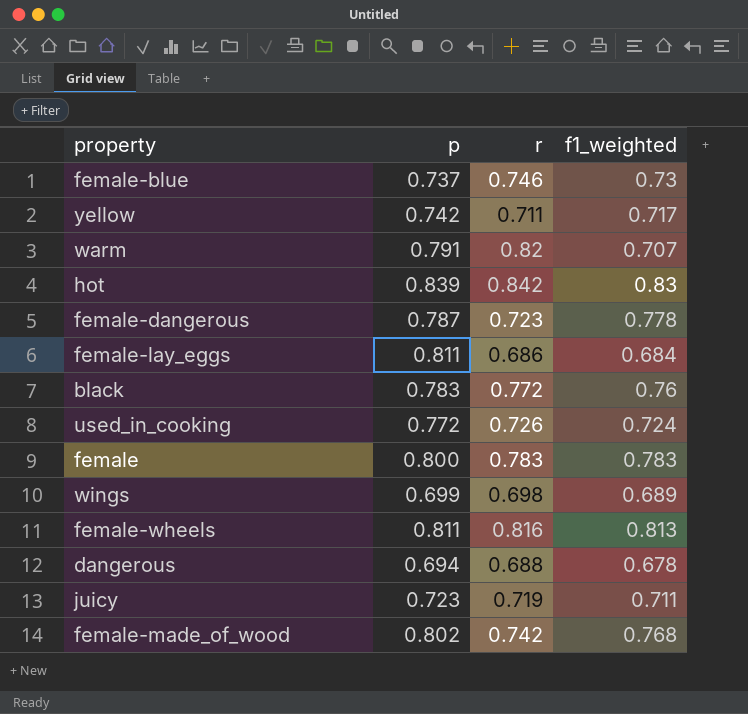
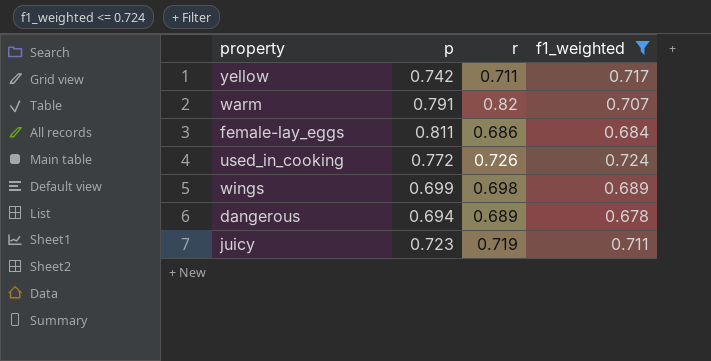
filter: none -> f1_weighted <= 0.724
dangerous | r: 0.688 -> 0.689

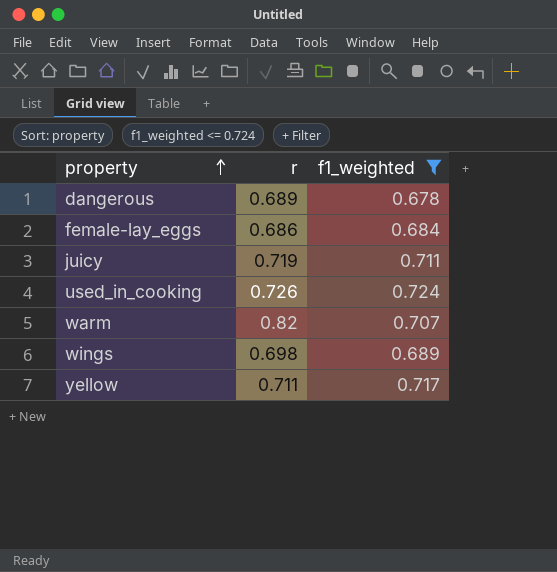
row order: none -> property ascending
column p | position: 2 -> none

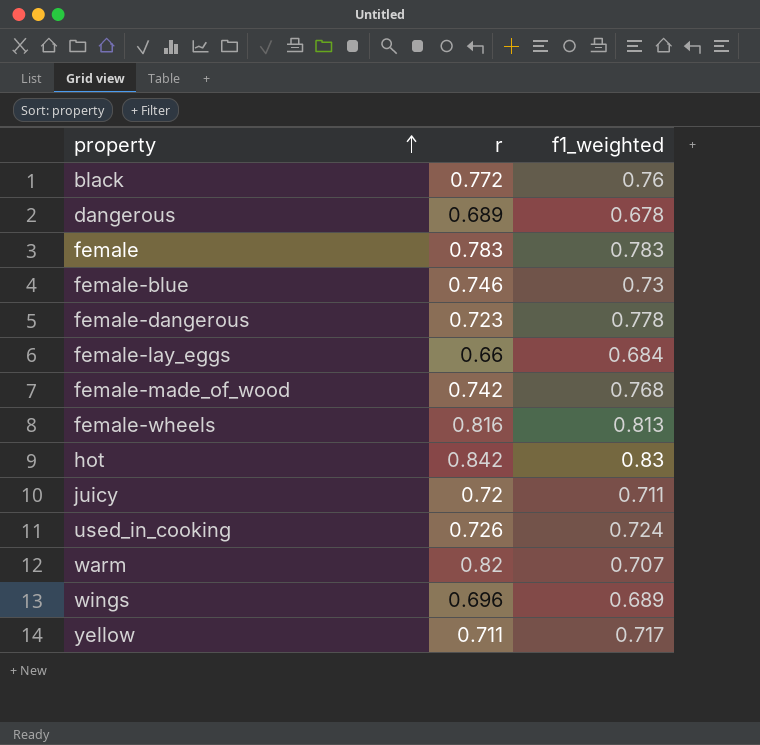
filter: f1_weighted <= 0.724 -> none
female-lay_eggs | r: 0.686 -> 0.66
juicy | r: 0.719 -> 0.72
wings | r: 0.698 -> 0.696

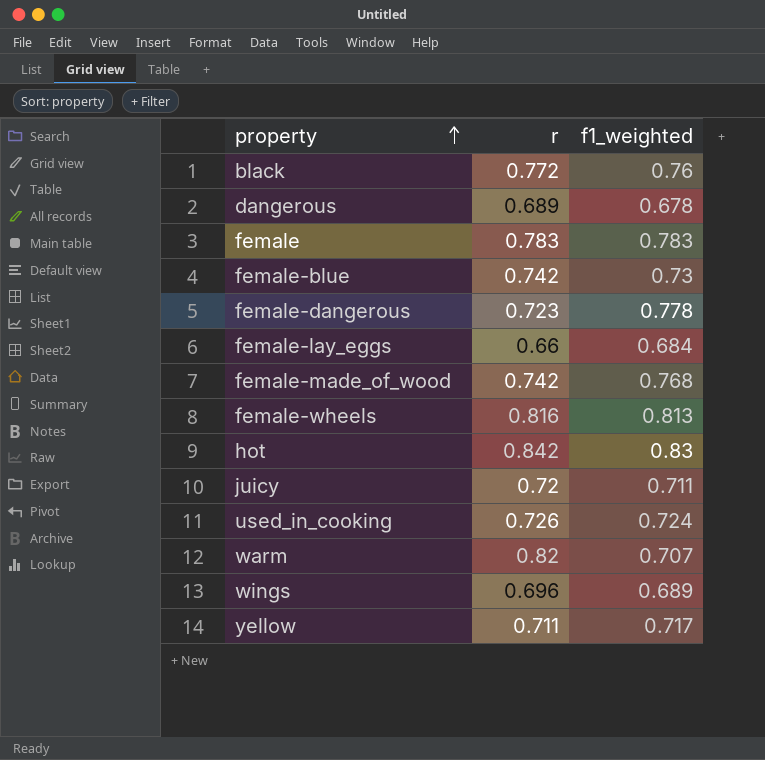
female-blue | r: 0.746 -> 0.742

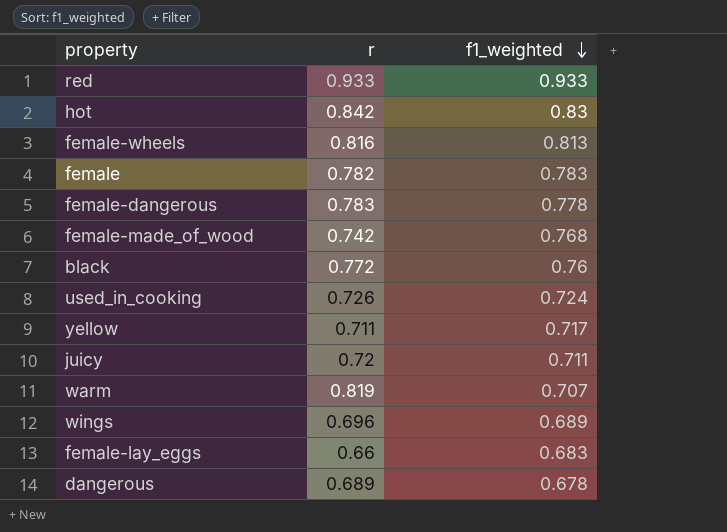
row order: property ascending -> f1_weighted descending
row female-blue: 0.742 | 0.73 -> none
row red: none -> 0.933 | 0.933
female | r: 0.783 -> 0.782
female-dangerous | r: 0.723 -> 0.783
warm | r: 0.82 -> 0.819
female-lay_eggs | f1_weighted: 0.684 -> 0.683

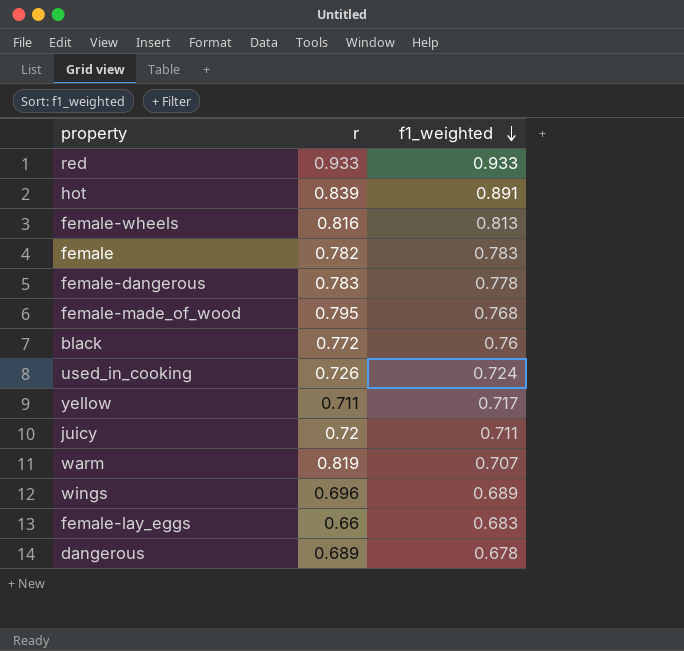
hot | r: 0.842 -> 0.839
hot | f1_weighted: 0.83 -> 0.891
female-made_of_wood | r: 0.742 -> 0.795

